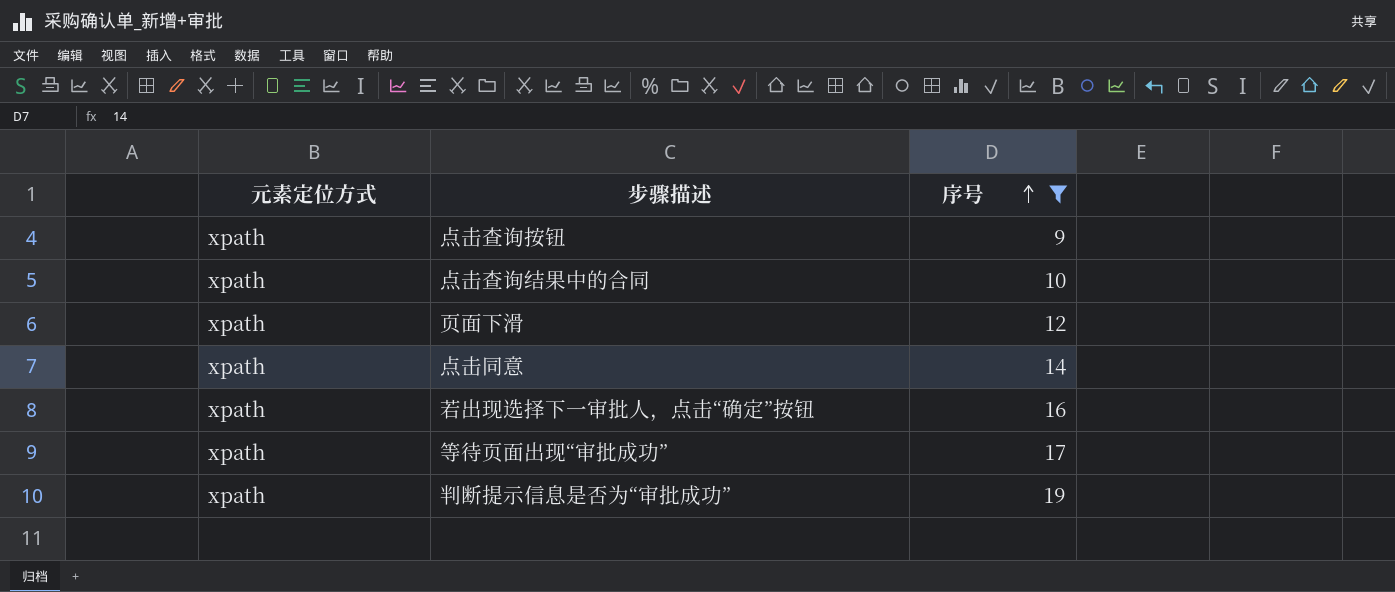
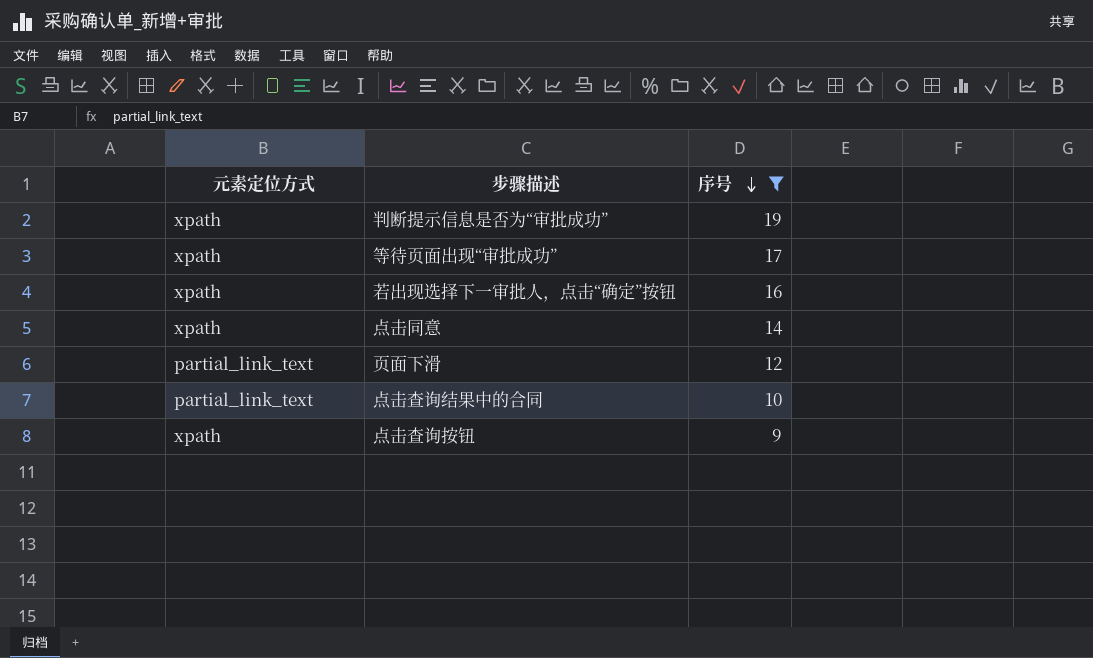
row order: 序号 ascending -> 序号 descending
页面下滑 | 元素定位方式: xpath -> partial_link_text
点击查询结果中的合同 | 元素定位方式: xpath -> partial_link_text

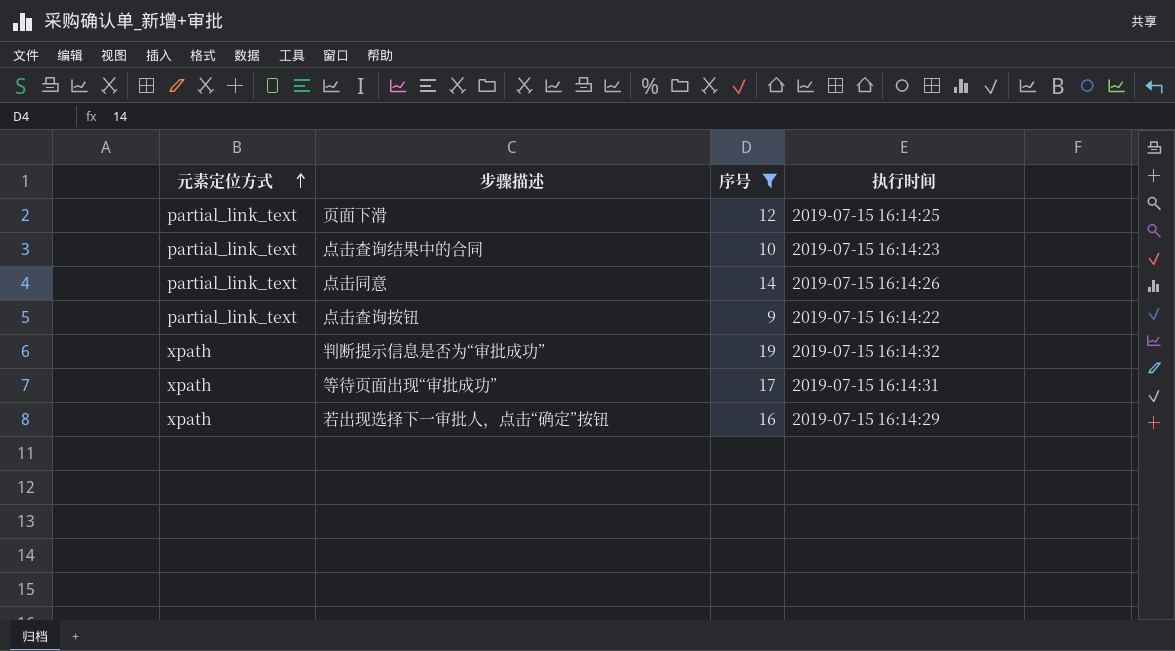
row order: 序号 descending -> 元素定位方式 ascending
column 执行时间 | position: none -> 4
点击同意 | 元素定位方式: xpath -> partial_link_text
点击查询按钮 | 元素定位方式: xpath -> partial_link_text

